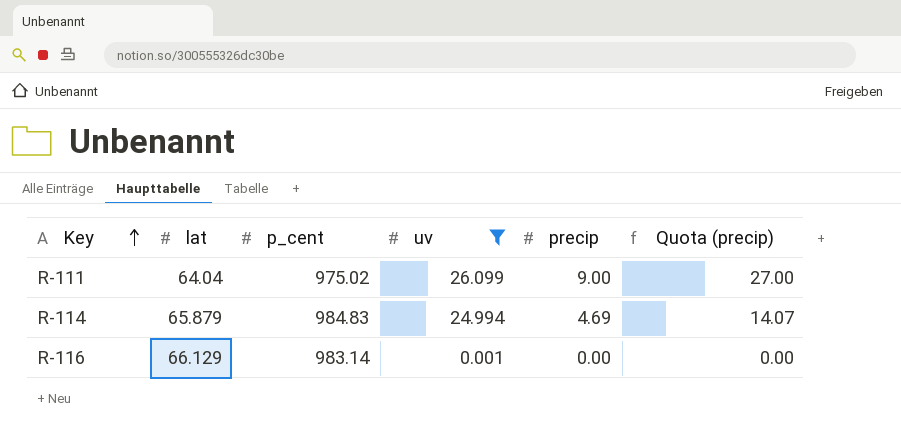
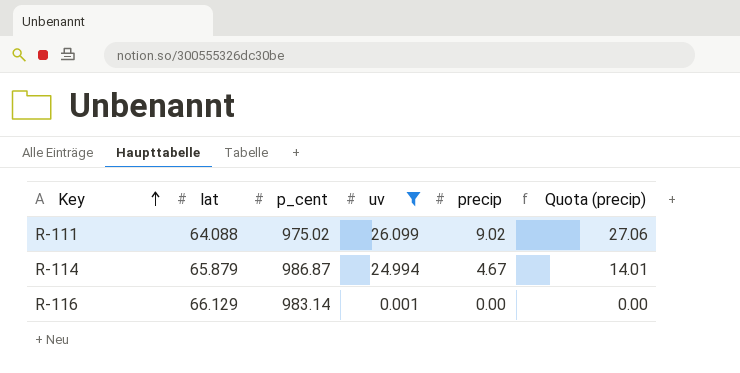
R-111 | lat: 64.04 -> 64.088
R-111 | precip: 9.00 -> 9.02
R-111 | Quota (precip): 27.00 -> 27.06
R-114 | p_cent: 984.83 -> 986.87
R-114 | precip: 4.69 -> 4.67
R-114 | Quota (precip): 14.07 -> 14.01

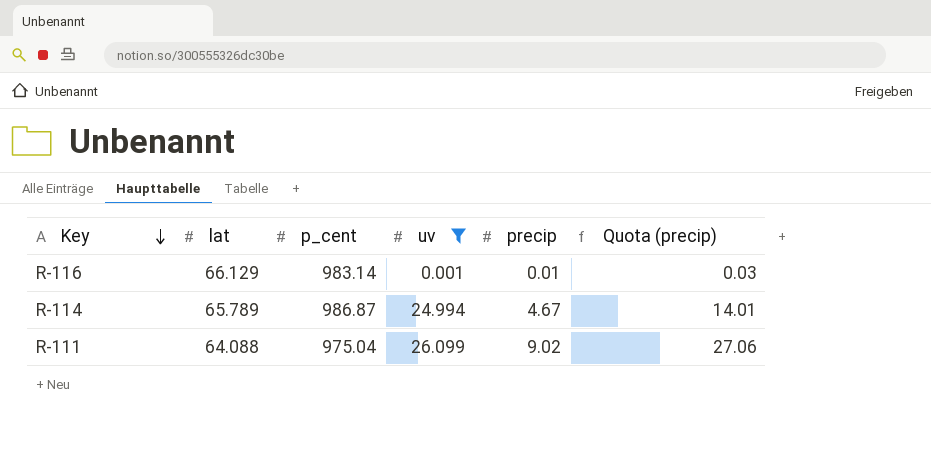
row order: Key ascending -> Key descending
R-116 | precip: 0.00 -> 0.01
R-116 | Quota (precip): 0.00 -> 0.03
R-114 | lat: 65.879 -> 65.789
R-111 | p_cent: 975.02 -> 975.04

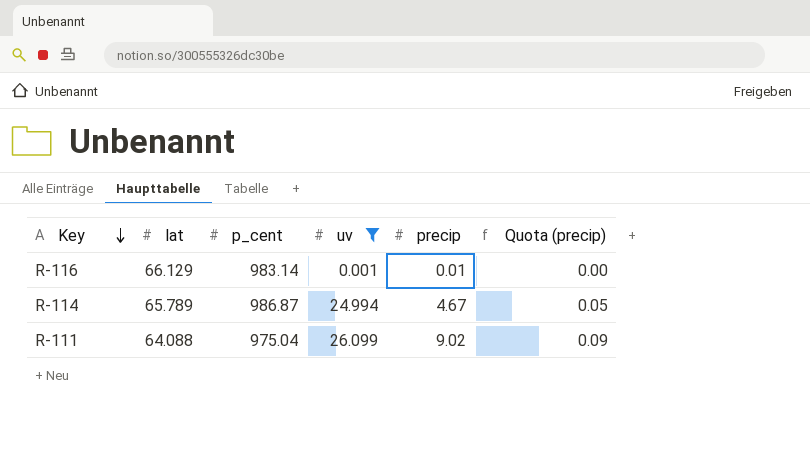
column Quota (precip) | formula: [precip] * 3 -> [precip] * 0.01

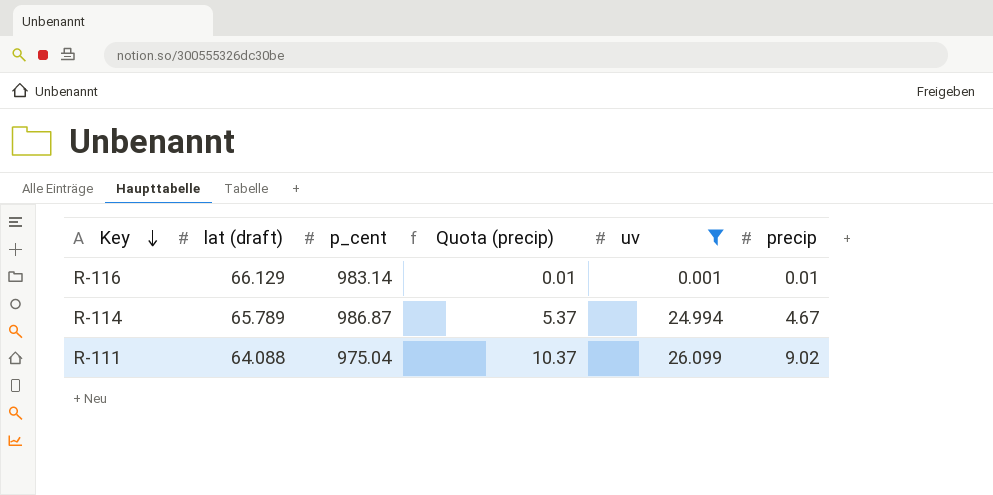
column name: lat -> lat (draft)
column Quota (precip) | formula: [precip] * 0.01 -> [precip] * 1.15
column Quota (precip) | position: 6 -> 4

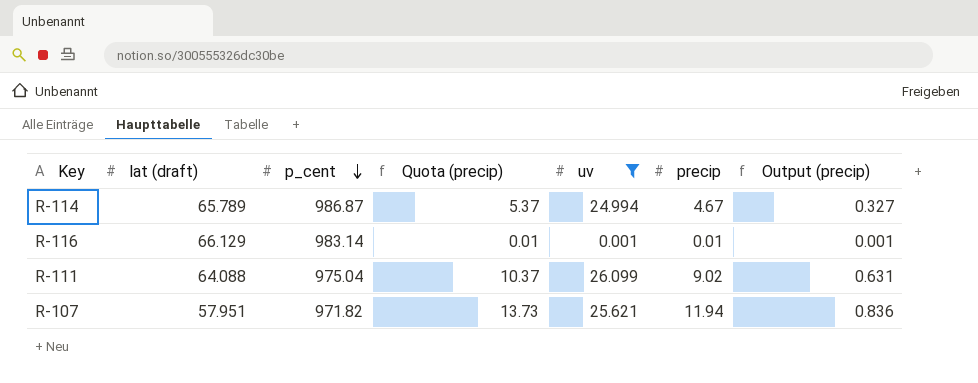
row order: Key descending -> p_cent descending
column Output (precip) | formula: none -> [precip] * 0.07
row R-107: none -> 57.951 | 971.82 | 13.73 | 25.621 | 11.94 | 0.836

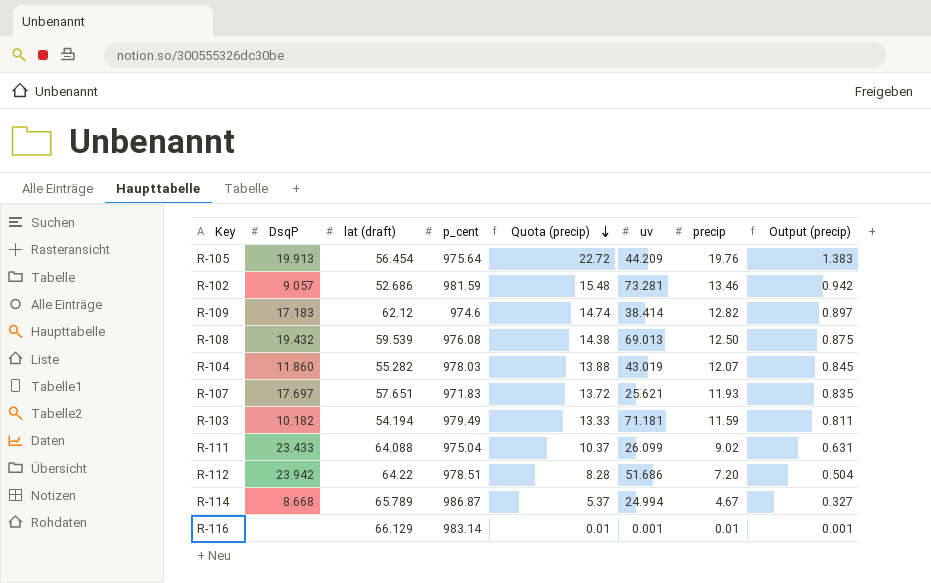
filter: uv <= 26.099 -> none
row order: p_cent descending -> Quota (precip) descending
column DsqP | position: none -> 2
R-107 | lat (draft): 57.951 -> 57.651
R-107 | p_cent: 971.82 -> 971.83
R-107 | Quota (precip): 13.73 -> 13.72
R-107 | precip: 11.94 -> 11.93
R-107 | Output (precip): 0.836 -> 0.835

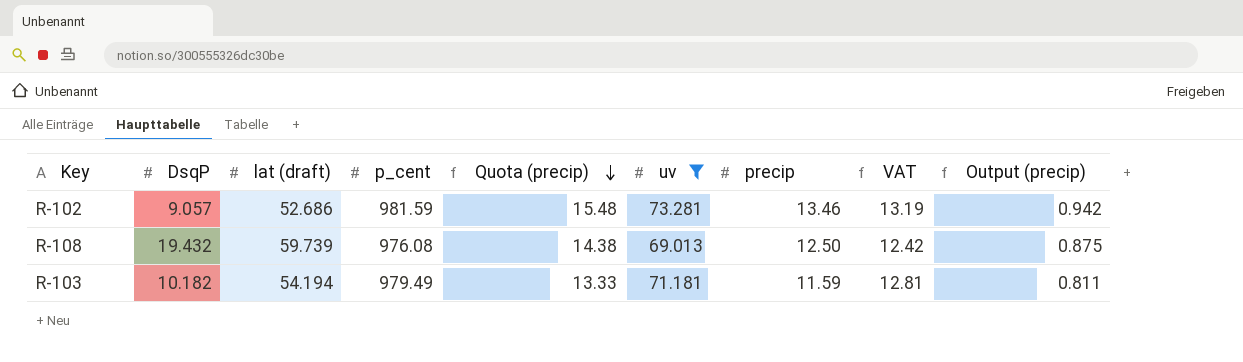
filter: none -> uv >= 69.013
column VAT | formula: none -> [uv] * 0.18
R-108 | lat (draft): 59.539 -> 59.739

